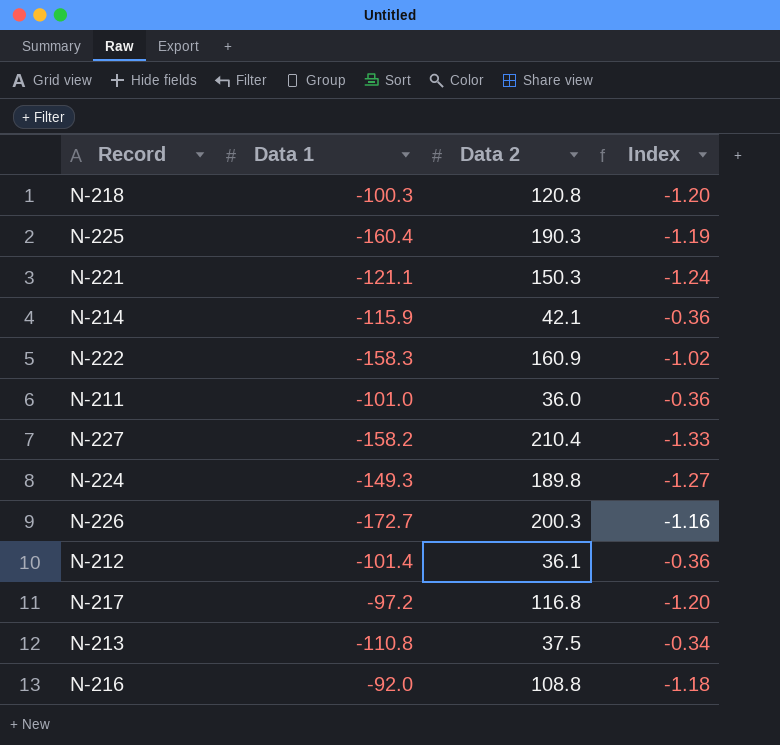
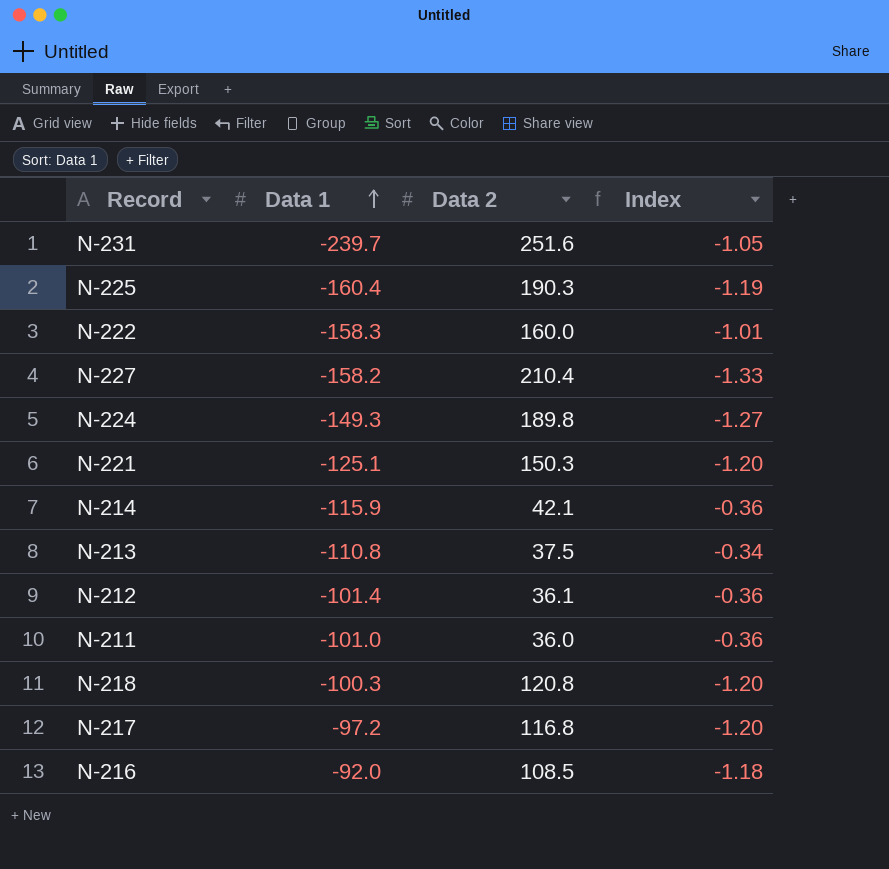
row order: none -> Data 1 ascending
row N-226: -172.7 | 200.3 | -1.16 -> none
row N-231: none -> -239.7 | 251.6 | -1.05
N-222 | Data 2: 160.9 -> 160.0
N-222 | Index: -1.02 -> -1.01
N-221 | Data 1: -121.1 -> -125.1
N-221 | Index: -1.24 -> -1.20
N-216 | Data 2: 108.8 -> 108.5

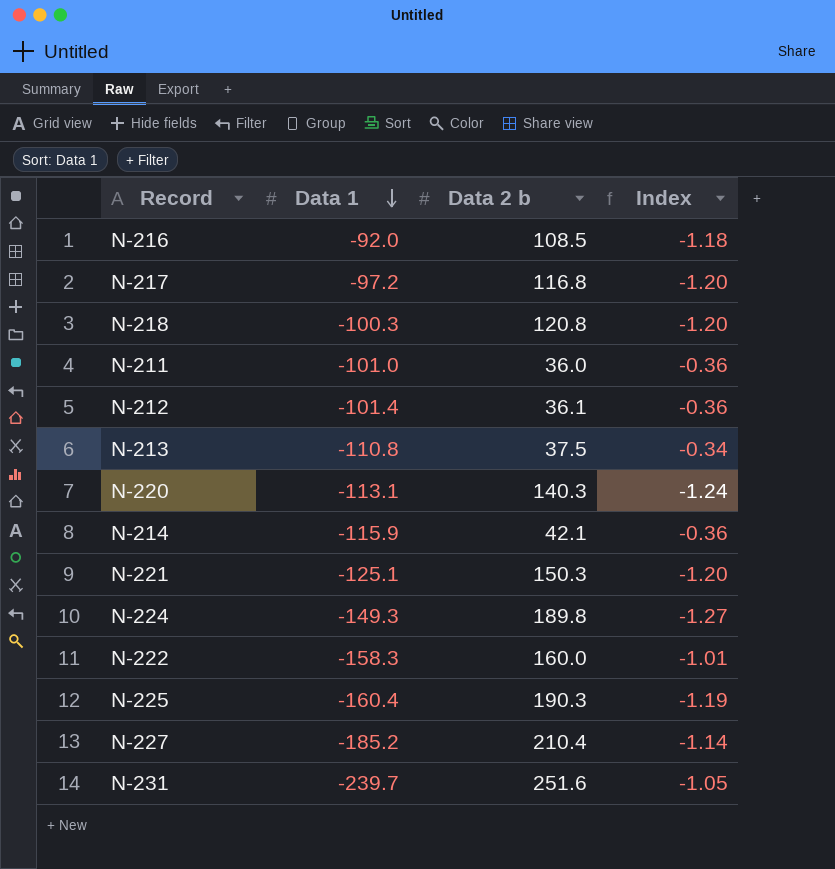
row order: Data 1 ascending -> Data 1 descending
column name: Data 2 -> Data 2 b
row N-220: none -> -113.1 | 140.3 | -1.24
N-227 | Data 1: -158.2 -> -185.2
N-227 | Index: -1.33 -> -1.14

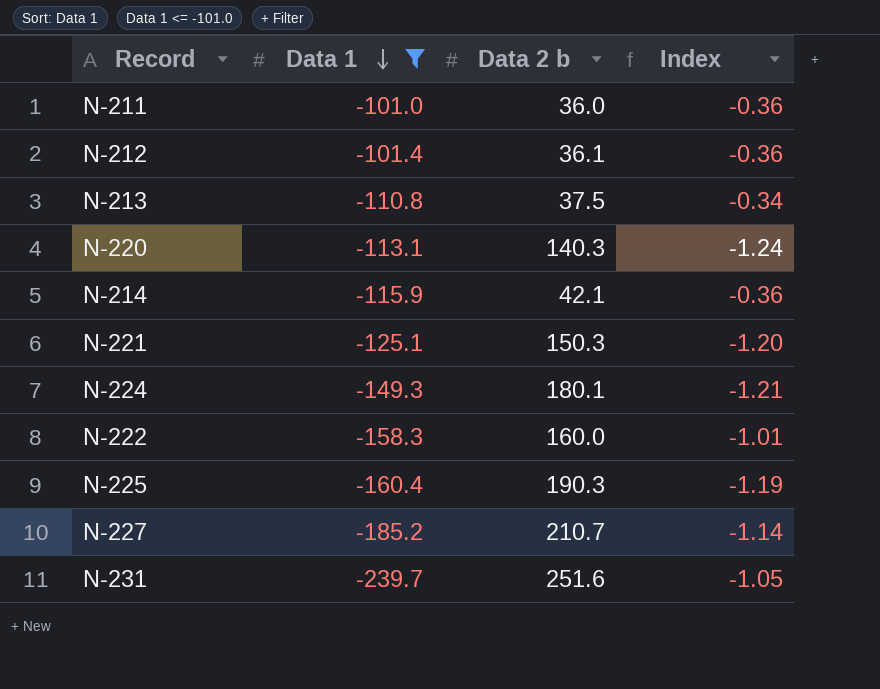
filter: none -> Data 1 <= -101.0
N-224 | Data 2 b: 189.8 -> 180.1
N-224 | Index: -1.27 -> -1.21
N-227 | Data 2 b: 210.4 -> 210.7

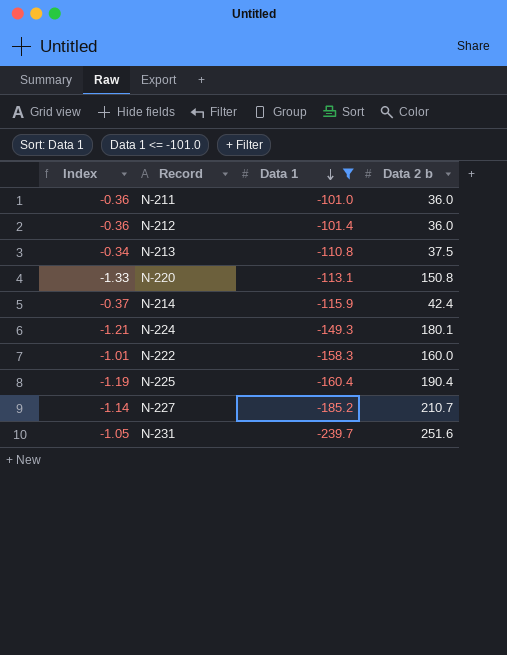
column Index | position: 4 -> 1
row N-221: -125.1 | 150.3 | -1.20 -> none
N-212 | Data 2 b: 36.1 -> 36.0
N-220 | Index: -1.24 -> -1.33
N-220 | Data 2 b: 140.3 -> 150.8
N-214 | Index: -0.36 -> -0.37
N-214 | Data 2 b: 42.1 -> 42.4
N-225 | Data 2 b: 190.3 -> 190.4

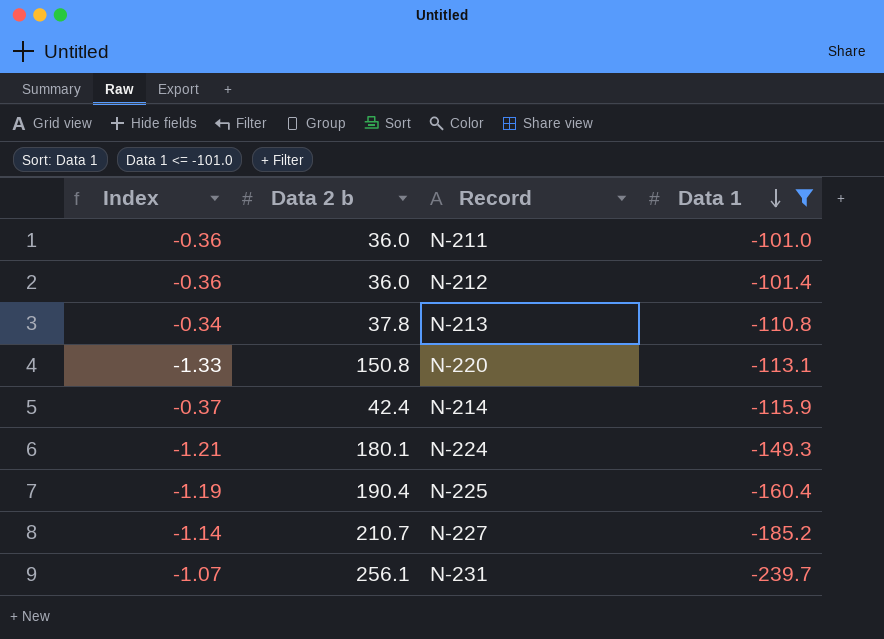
column Data 2 b | position: 4 -> 2
row N-222: -1.01 | -158.3 | 160.0 -> none
N-213 | Data 2 b: 37.5 -> 37.8
N-231 | Index: -1.05 -> -1.07
N-231 | Data 2 b: 251.6 -> 256.1

